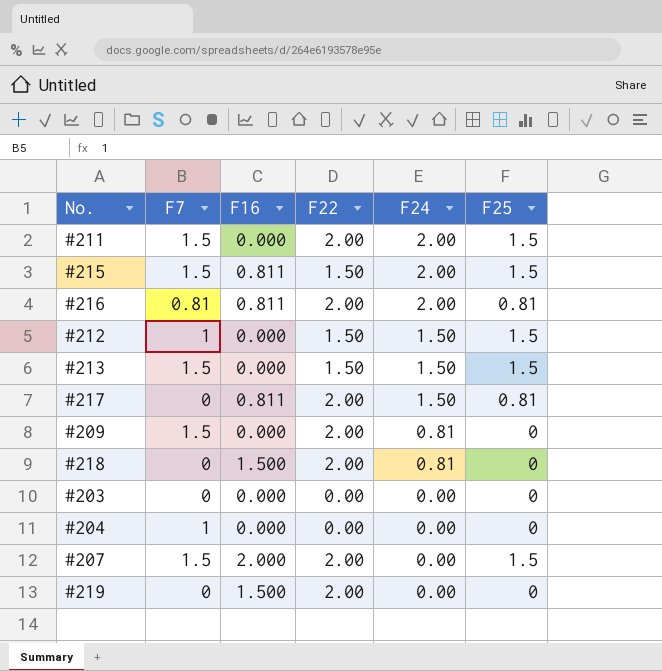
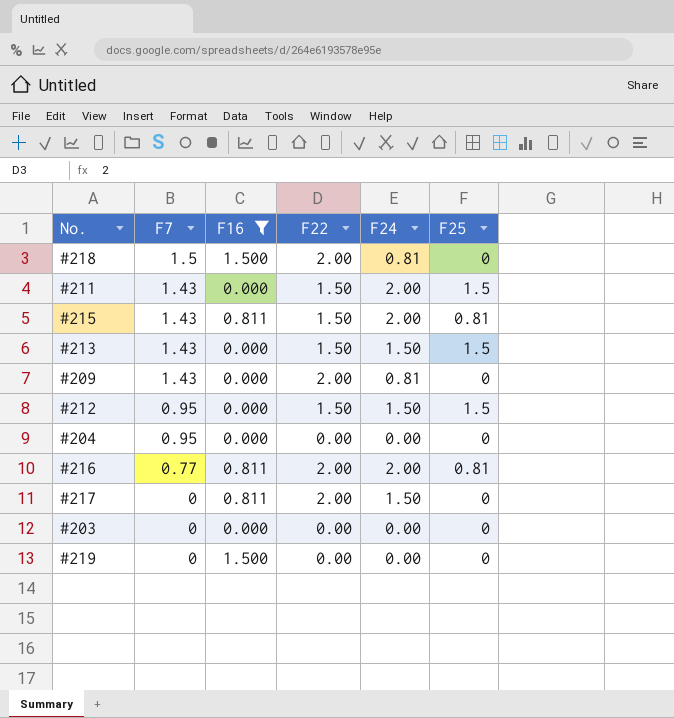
filter: none -> F16 != 2.000
row order: F24 descending -> F7 descending
#218 | F7: 0 -> 1.5
#211 | F7: 1.5 -> 1.43
#211 | F22: 2.00 -> 1.50
#215 | F7: 1.5 -> 1.43
#215 | F25: 1.5 -> 0.81
#213 | F7: 1.5 -> 1.43
#209 | F7: 1.5 -> 1.43
#212 | F7: 1 -> 0.95
#204 | F7: 1 -> 0.95
#216 | F7: 0.81 -> 0.77
#217 | F25: 0.81 -> 0
#219 | F22: 2.00 -> 0.00

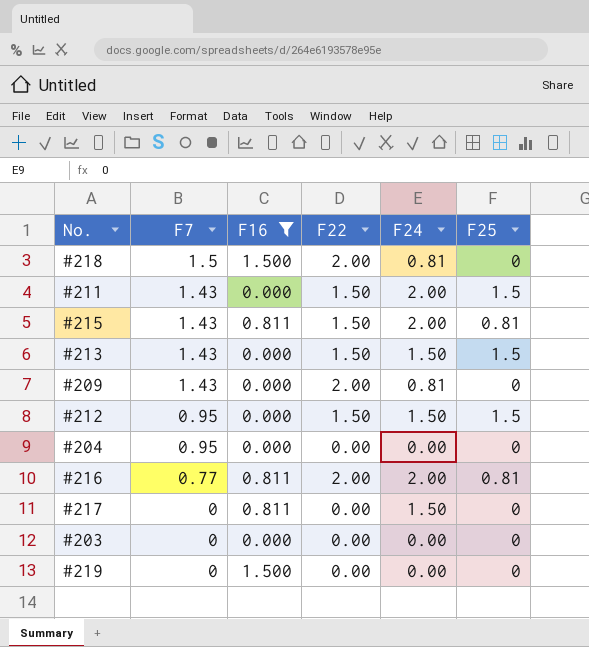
#217 | F22: 2.00 -> 0.00

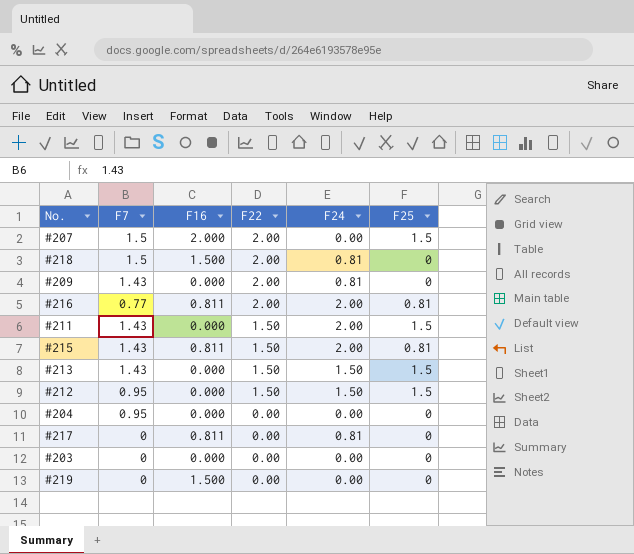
filter: F16 != 2.000 -> none
row order: F7 descending -> F22 descending
#217 | F24: 1.50 -> 0.81

